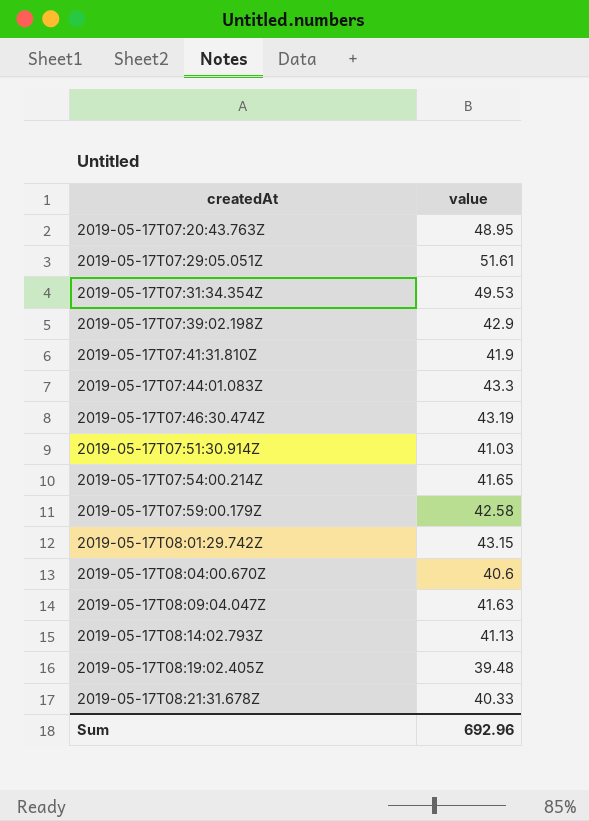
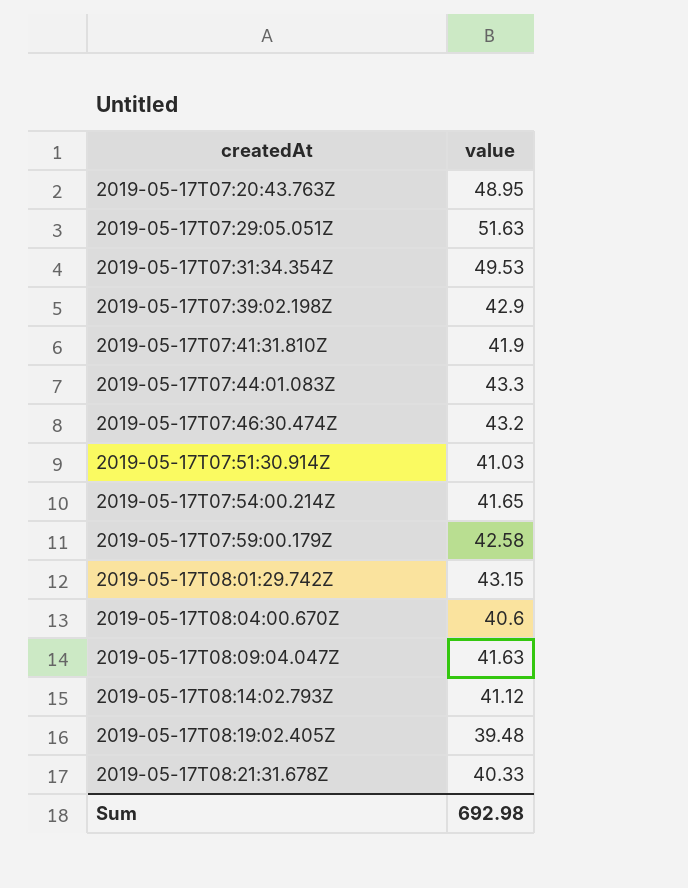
2019-05-17T07:29:05.051Z | value: 51.61 -> 51.63
2019-05-17T07:46:30.474Z | value: 43.19 -> 43.2
2019-05-17T08:14:02.793Z | value: 41.13 -> 41.12
Sum | value: 692.96 -> 692.98

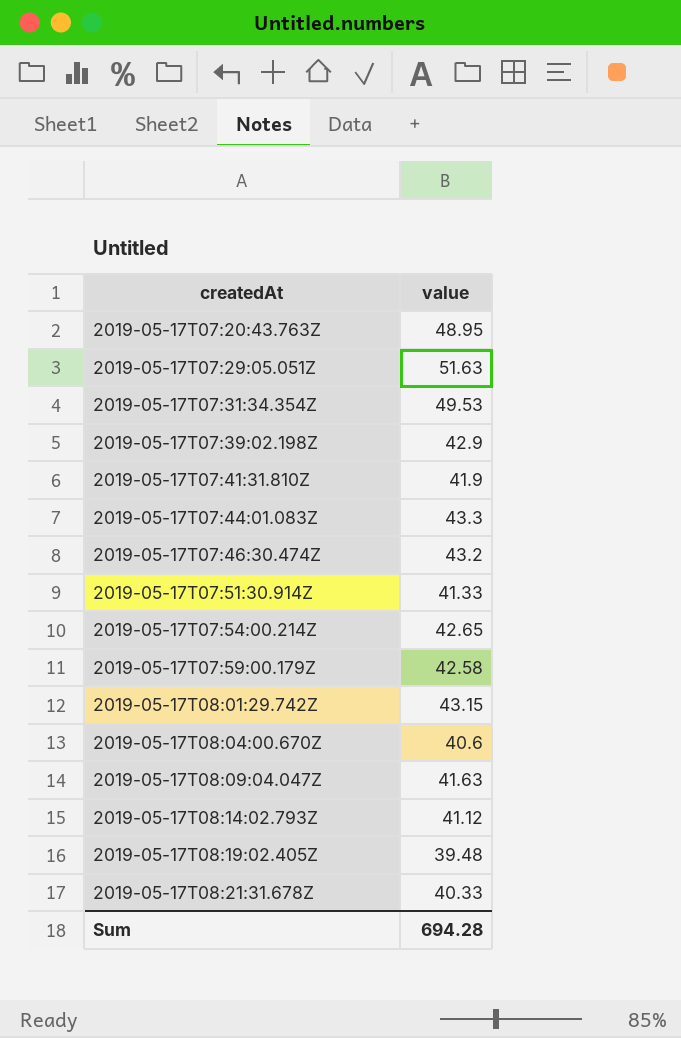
2019-05-17T07:51:30.914Z | value: 41.03 -> 41.33
2019-05-17T07:54:00.214Z | value: 41.65 -> 42.65
Sum | value: 692.98 -> 694.28

